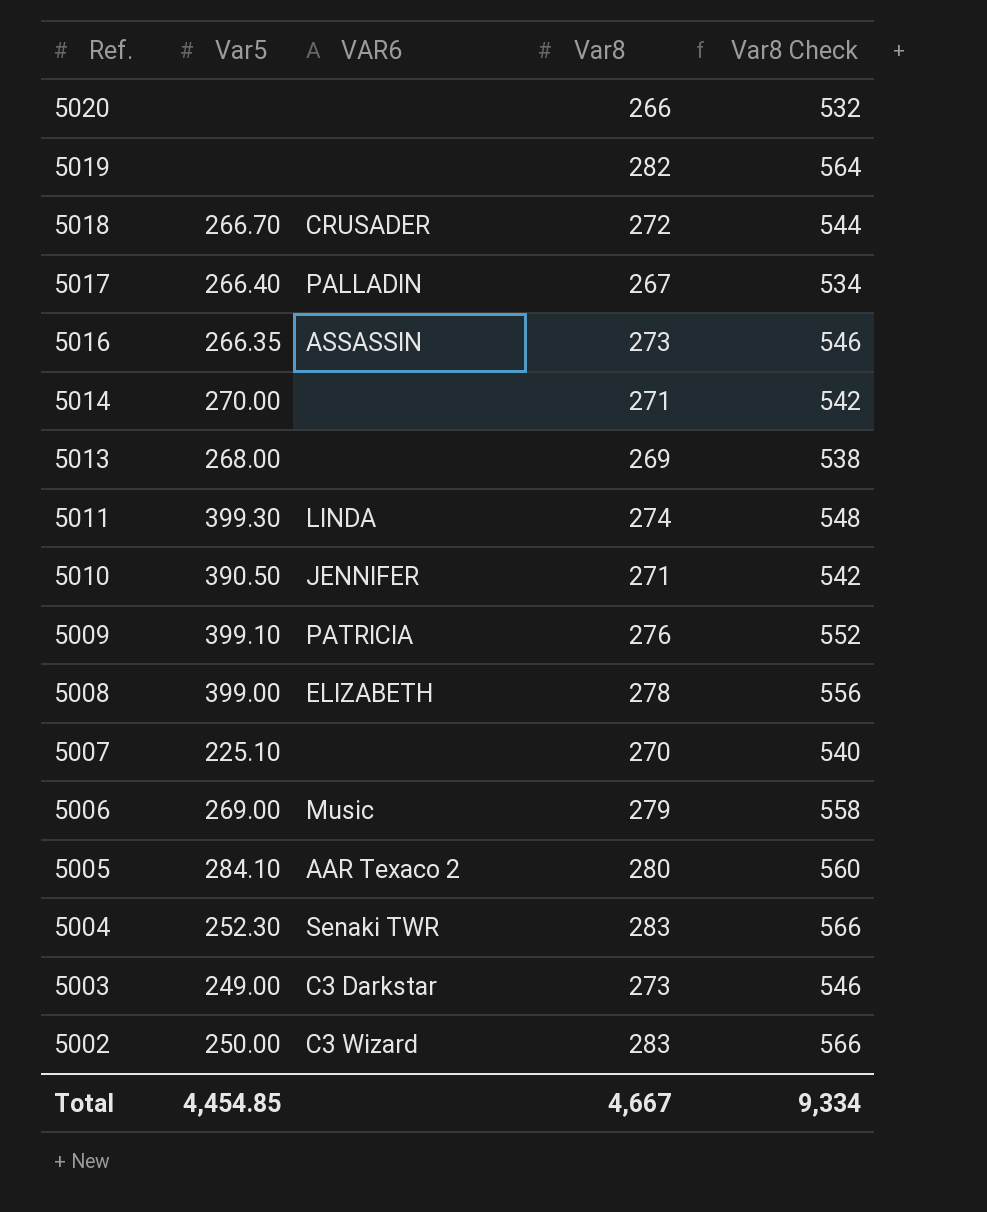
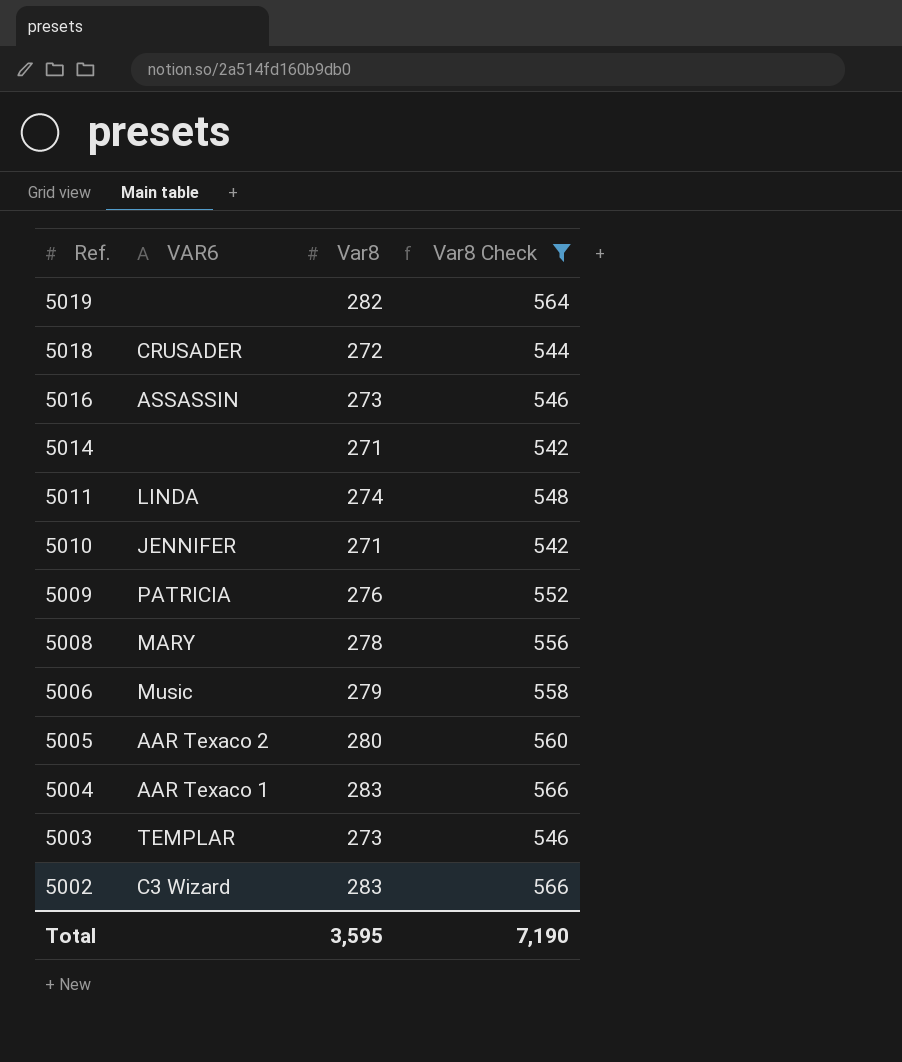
filter: none -> Var8 Check >= 542
column Var5 | position: 2 -> none
5008 | VAR6: ELIZABETH -> MARY
5004 | VAR6: Senaki TWR -> AAR Texaco 1
5003 | VAR6: C3 Darkstar -> TEMPLAR
Total | Var8: 4,667 -> 3,595
Total | Var8 Check: 9,334 -> 7,190

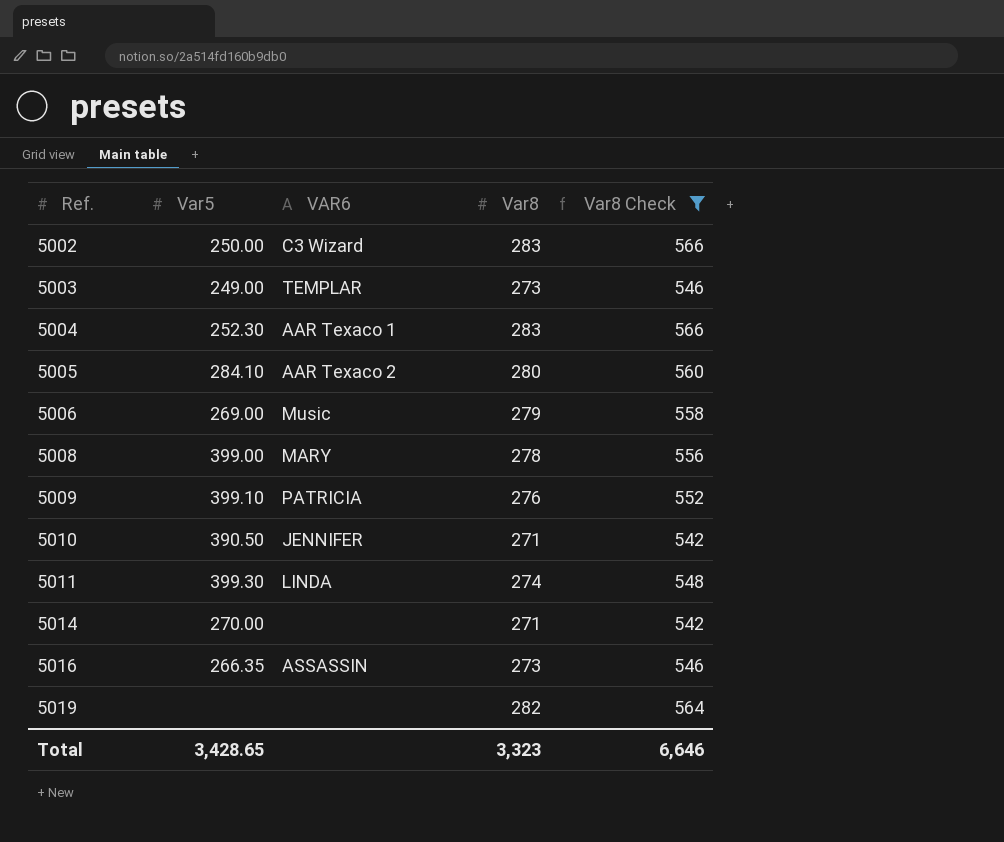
row order: Ref. descending -> Ref. ascending
column Var5 | position: none -> 2
row 5018: CRUSADER | 272 | 544 -> none
Total | Var8: 3,595 -> 3,323
Total | Var8 Check: 7,190 -> 6,646

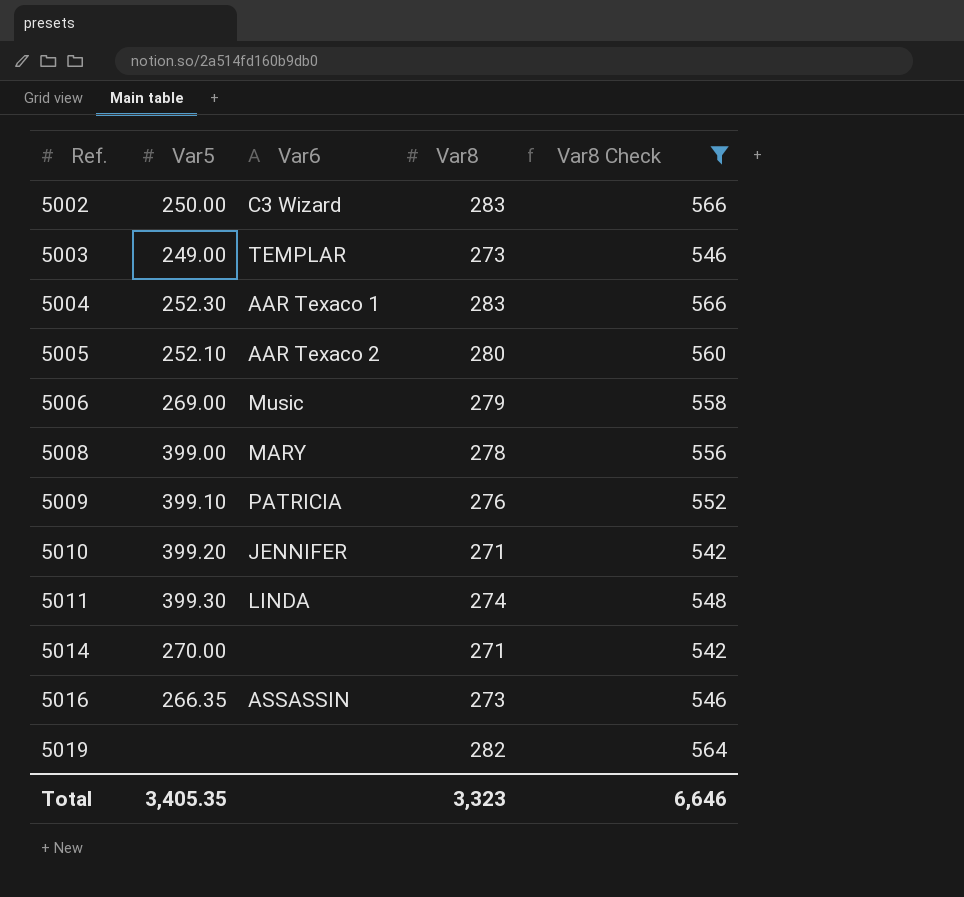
column name: VAR6 -> Var6
5005 | Var5: 284.10 -> 252.10
5010 | Var5: 390.50 -> 399.20
Total | Var5: 3,428.65 -> 3,405.35

